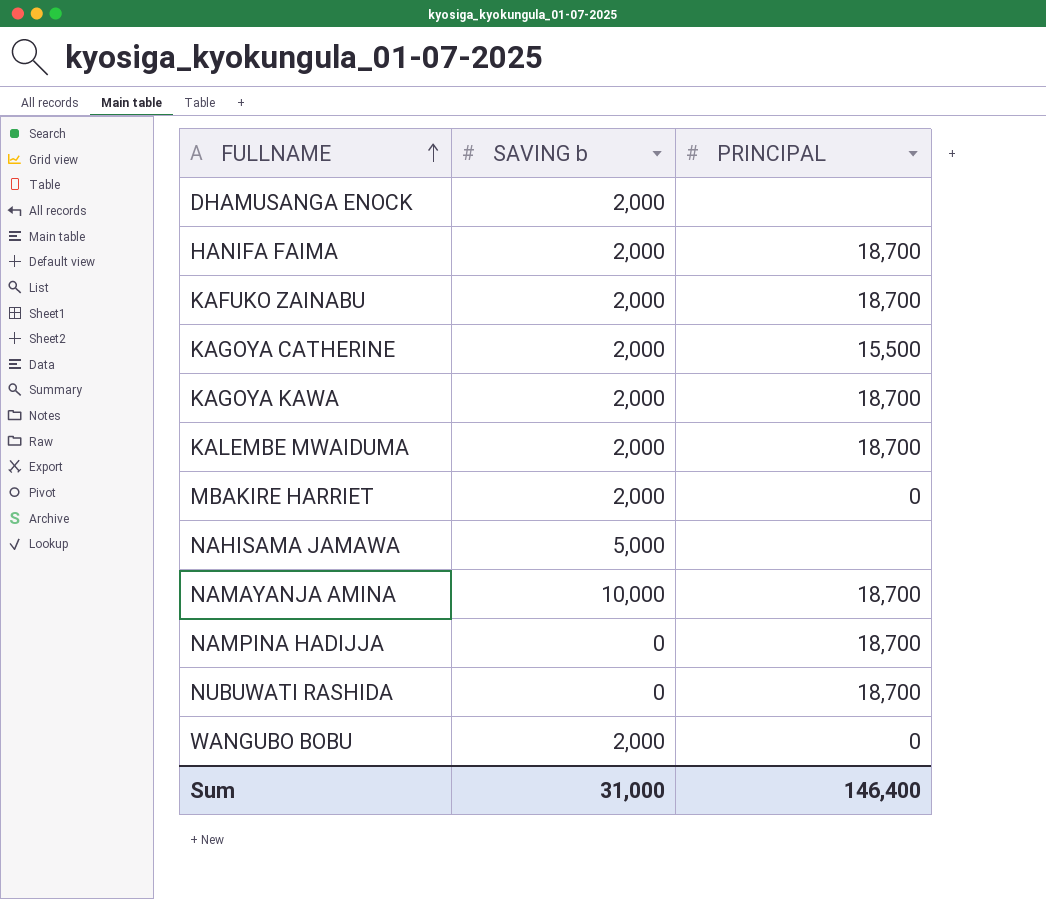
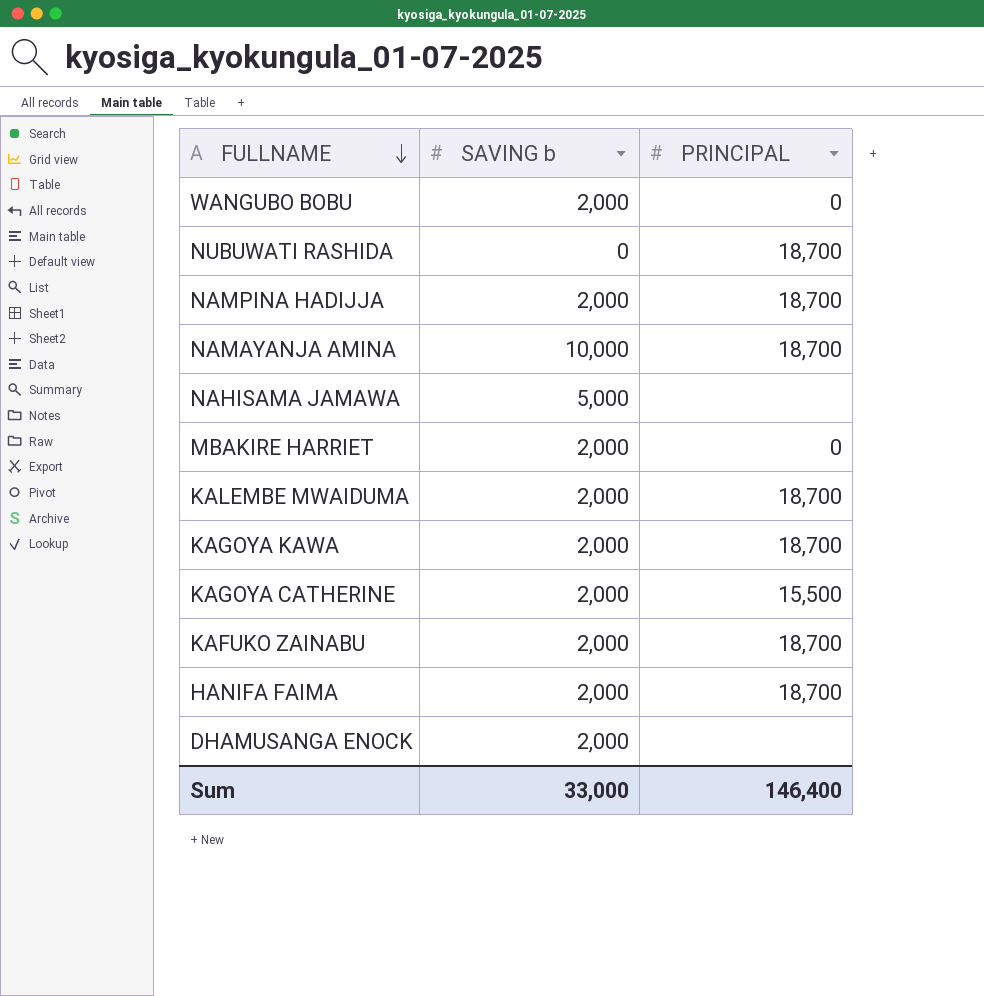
row order: FULLNAME ascending -> FULLNAME descending
NAMPINA HADIJJA | SAVING b: 0 -> 2,000
Sum | SAVING b: 31,000 -> 33,000

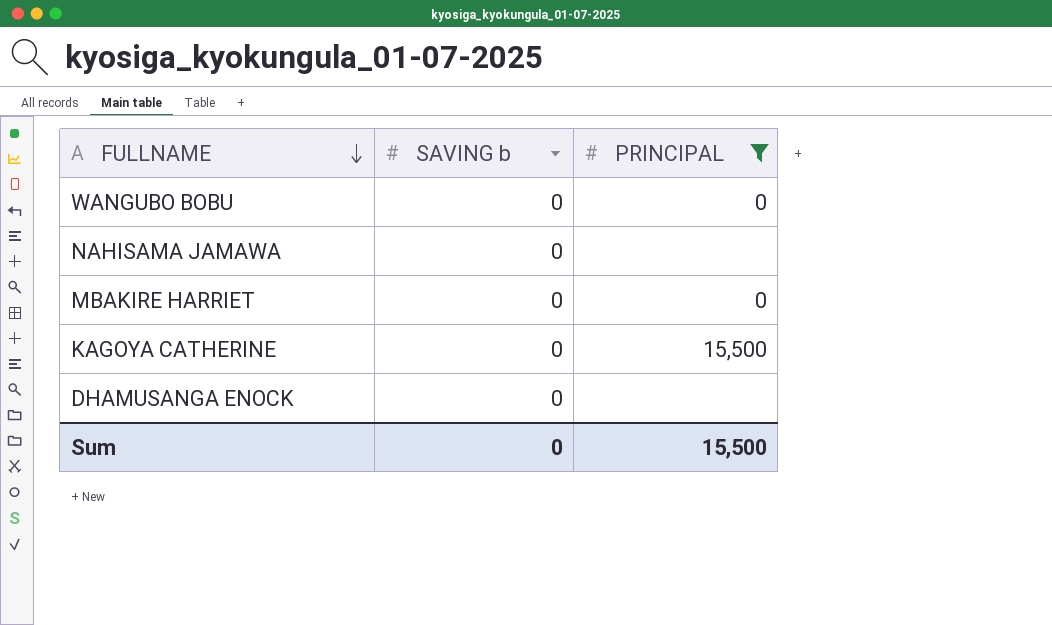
filter: none -> PRINCIPAL != 18,700
WANGUBO BOBU | SAVING b: 2,000 -> 0
NAHISAMA JAMAWA | SAVING b: 5,000 -> 0
MBAKIRE HARRIET | SAVING b: 2,000 -> 0
KAGOYA CATHERINE | SAVING b: 2,000 -> 0
DHAMUSANGA ENOCK | SAVING b: 2,000 -> 0
Sum | SAVING b: 33,000 -> 0
Sum | PRINCIPAL: 146,400 -> 15,500

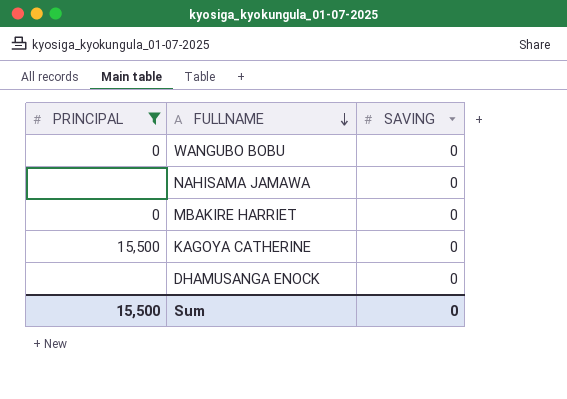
column PRINCIPAL | position: 3 -> 1
column name: SAVING b -> SAVING

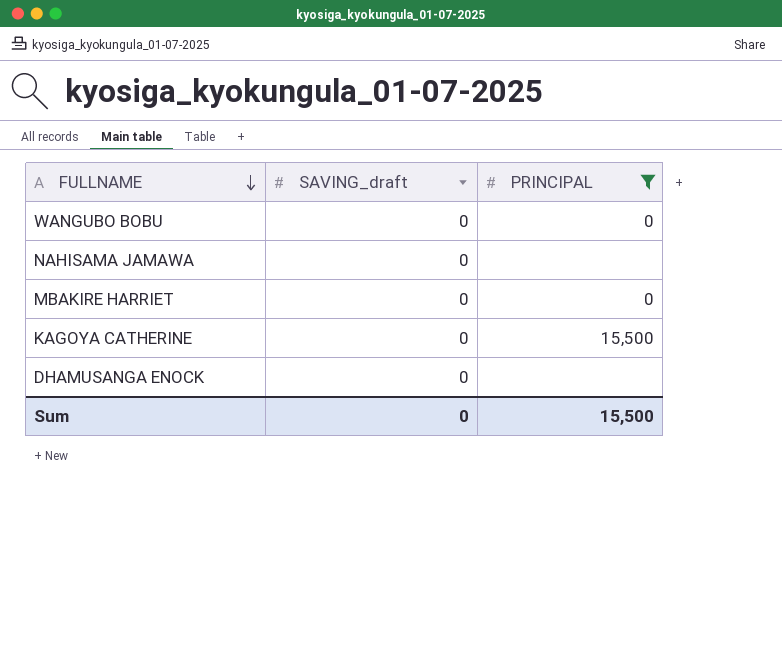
column name: SAVING -> SAVING_draft
column PRINCIPAL | position: 1 -> 3

